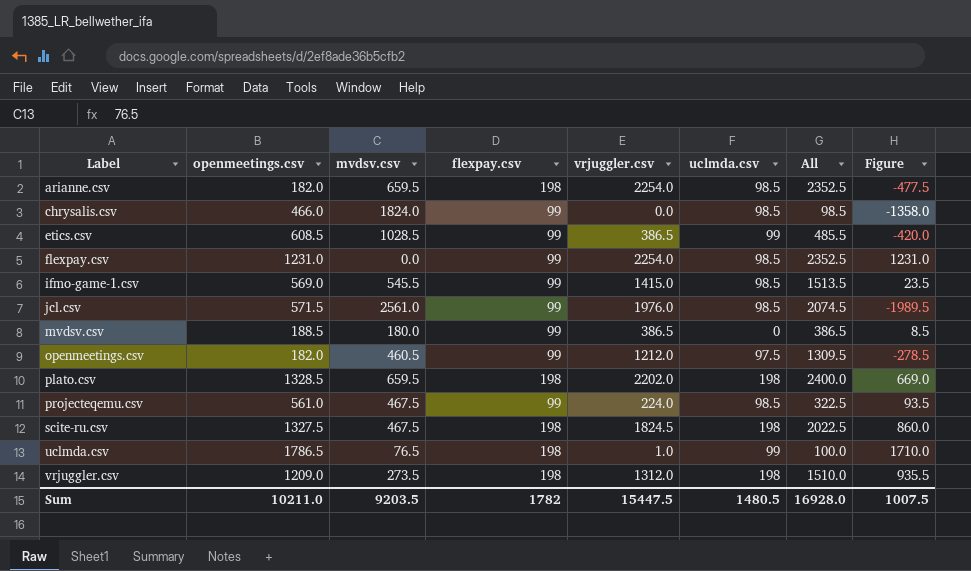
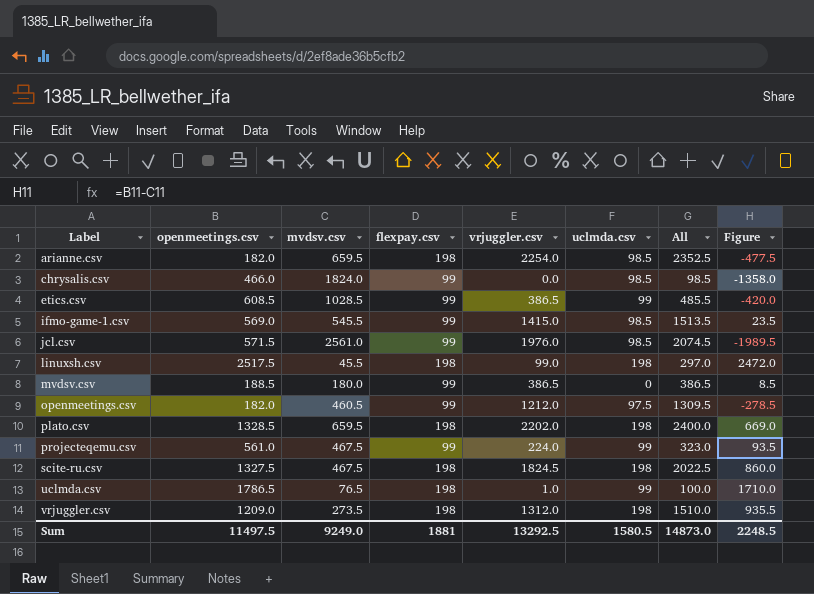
row flexpay.csv: 1231.0 | 0.0 | 99 | 2254.0 | 98.5 | 2352.5 | 1231.0 -> none
row linuxsh.csv: none -> 2517.5 | 45.5 | 198 | 99.0 | 198 | 297.0 | 2472.0
projecteqemu.csv | uclmda.csv: 98.5 -> 99
projecteqemu.csv | All: 322.5 -> 323.0
Sum | openmeetings.csv: 10211.0 -> 11497.5
Sum | mvdsv.csv: 9203.5 -> 9249.0
Sum | flexpay.csv: 1782 -> 1881
Sum | vrjuggler.csv: 15447.5 -> 13292.5
Sum | uclmda.csv: 1480.5 -> 1580.5
Sum | All: 16928.0 -> 14873.0
Sum | Figure: 1007.5 -> 2248.5

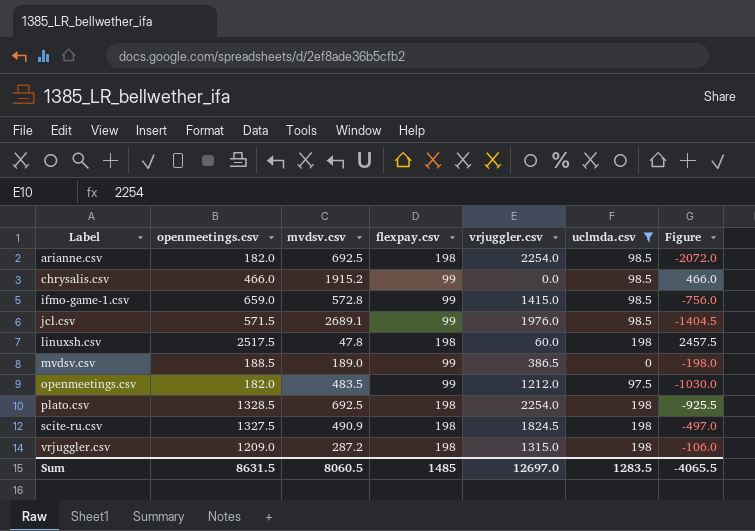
filter: none -> uclmda.csv != 99
column All | formula: [vrjuggler.csv] + [uclmda.csv] -> none
column Figure | formula: [openmeetings.csv] - [mvdsv.csv] -> [openmeetings.csv] - [vrjuggler.csv]
arianne.csv | mvdsv.csv: 659.5 -> 692.5
chrysalis.csv | mvdsv.csv: 1824.0 -> 1915.2
ifmo-game-1.csv | openmeetings.csv: 569.0 -> 659.0
ifmo-game-1.csv | mvdsv.csv: 545.5 -> 572.8
jcl.csv | mvdsv.csv: 2561.0 -> 2689.1
linuxsh.csv | mvdsv.csv: 45.5 -> 47.8
linuxsh.csv | vrjuggler.csv: 99.0 -> 60.0
mvdsv.csv | mvdsv.csv: 180.0 -> 189.0
openmeetings.csv | mvdsv.csv: 460.5 -> 483.5
plato.csv | mvdsv.csv: 659.5 -> 692.5
plato.csv | vrjuggler.csv: 2202.0 -> 2254.0
scite-ru.csv | mvdsv.csv: 467.5 -> 490.9
vrjuggler.csv | mvdsv.csv: 273.5 -> 287.2
vrjuggler.csv | vrjuggler.csv: 1312.0 -> 1315.0
Sum | openmeetings.csv: 11497.5 -> 8631.5
Sum | mvdsv.csv: 9249.0 -> 8060.5
Sum | flexpay.csv: 1881 -> 1485
Sum | vrjuggler.csv: 13292.5 -> 12697.0
Sum | uclmda.csv: 1580.5 -> 1283.5
Sum | Figure: 2248.5 -> -4065.5

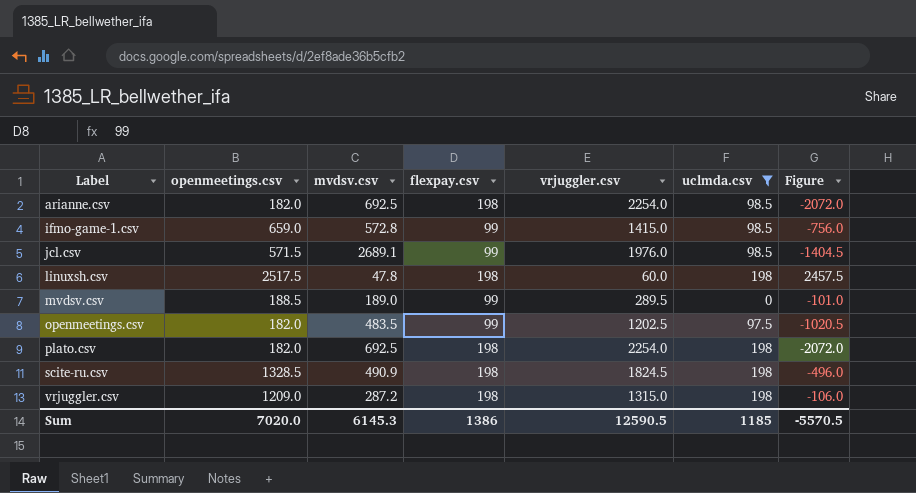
row chrysalis.csv: 466.0 | 1915.2 | 99 | 0.0 | 98.5 | 466.0 -> none
mvdsv.csv | vrjuggler.csv: 386.5 -> 289.5
mvdsv.csv | Figure: -198.0 -> -101.0
openmeetings.csv | vrjuggler.csv: 1212.0 -> 1202.5
openmeetings.csv | Figure: -1030.0 -> -1020.5
plato.csv | openmeetings.csv: 1328.5 -> 182.0
plato.csv | Figure: -925.5 -> -2072.0
scite-ru.csv | openmeetings.csv: 1327.5 -> 1328.5
scite-ru.csv | Figure: -497.0 -> -496.0
Sum | openmeetings.csv: 8631.5 -> 7020.0
Sum | mvdsv.csv: 8060.5 -> 6145.3
Sum | flexpay.csv: 1485 -> 1386
Sum | vrjuggler.csv: 12697.0 -> 12590.5
Sum | uclmda.csv: 1283.5 -> 1185
Sum | Figure: -4065.5 -> -5570.5

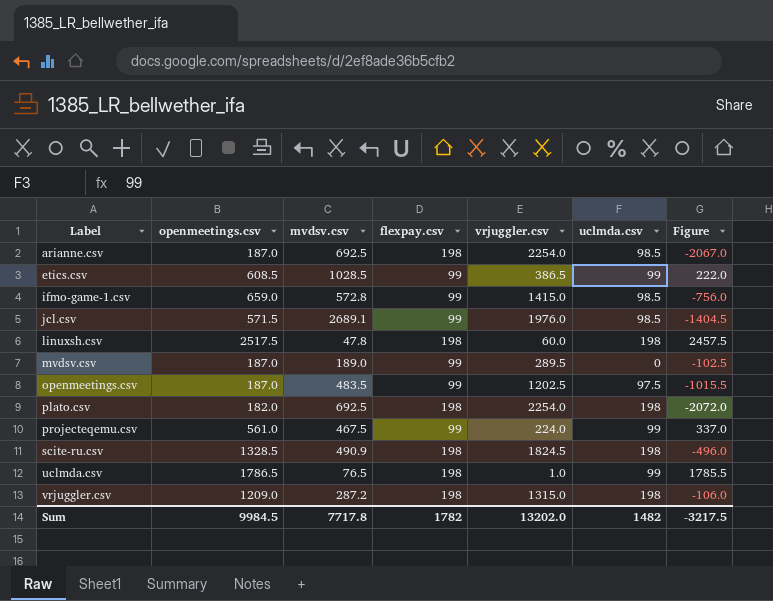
filter: uclmda.csv != 99 -> none
arianne.csv | openmeetings.csv: 182.0 -> 187.0
arianne.csv | Figure: -2072.0 -> -2067.0
mvdsv.csv | openmeetings.csv: 188.5 -> 187.0
mvdsv.csv | Figure: -101.0 -> -102.5
openmeetings.csv | openmeetings.csv: 182.0 -> 187.0
openmeetings.csv | Figure: -1020.5 -> -1015.5
Sum | openmeetings.csv: 7020.0 -> 9984.5
Sum | mvdsv.csv: 6145.3 -> 7717.8
Sum | flexpay.csv: 1386 -> 1782
Sum | vrjuggler.csv: 12590.5 -> 13202.0
Sum | uclmda.csv: 1185 -> 1482
Sum | Figure: -5570.5 -> -3217.5

